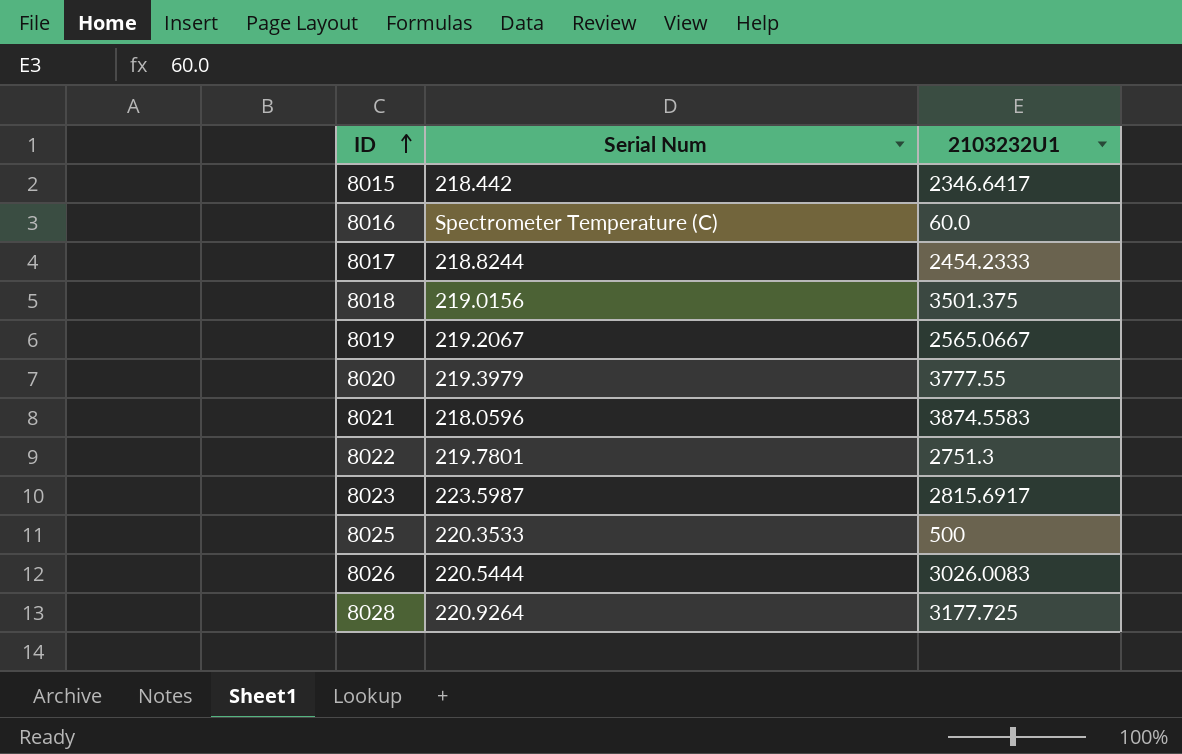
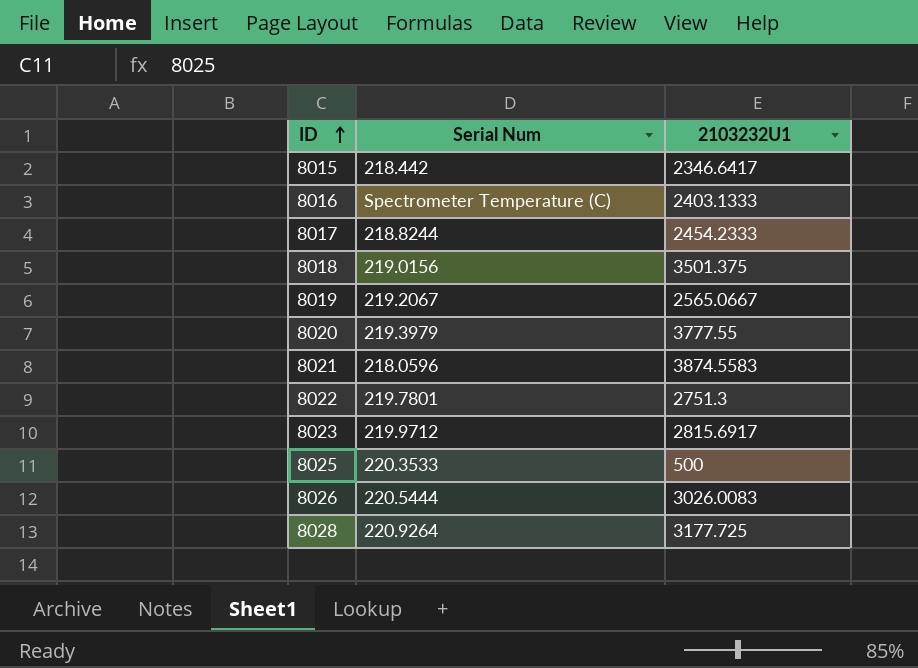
8016 | 2103232U1: 60.0 -> 2403.1333
8023 | Serial Num: 223.5987 -> 219.9712

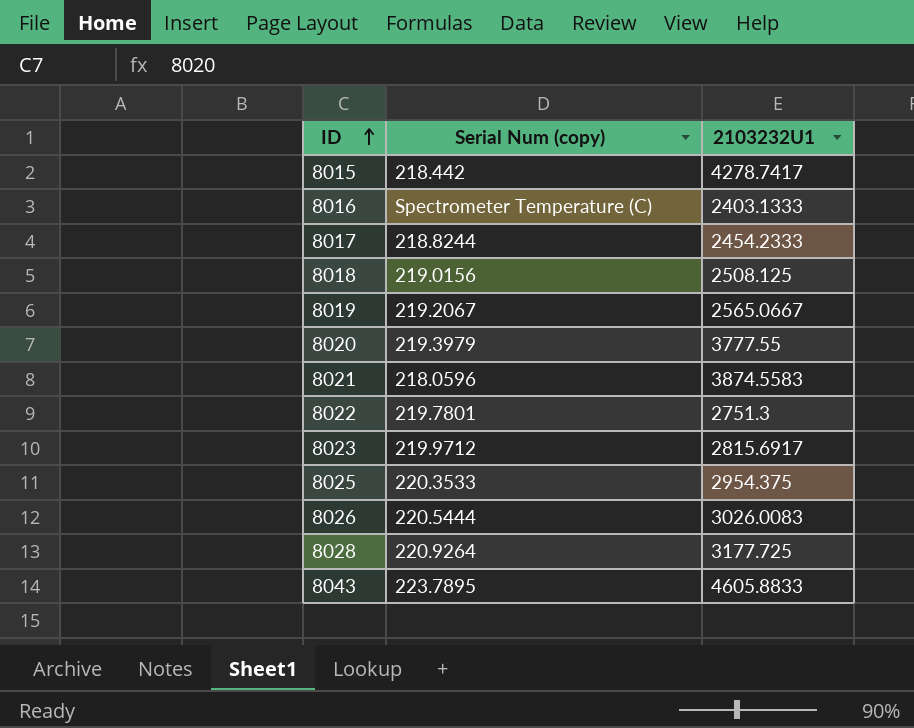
column name: Serial Num -> Serial Num (copy)
8015 | 2103232U1: 2346.6417 -> 4278.7417
8018 | 2103232U1: 3501.375 -> 2508.125
8025 | 2103232U1: 500 -> 2954.375
row 8043: none -> 223.7895 | 4605.8833

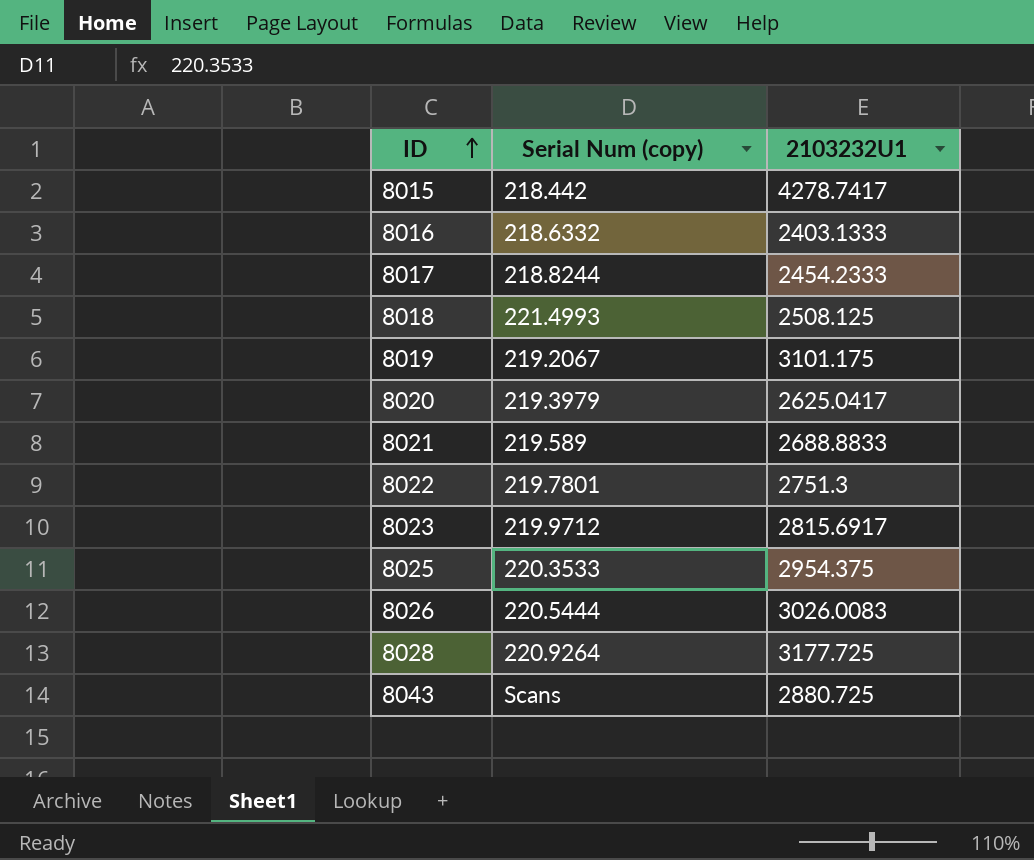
8016 | Serial Num (copy): Spectrometer Temperature (C) -> 218.6332
8018 | Serial Num (copy): 219.0156 -> 221.4993
8019 | 2103232U1: 2565.0667 -> 3101.175
8020 | 2103232U1: 3777.55 -> 2625.0417
8021 | Serial Num (copy): 218.0596 -> 219.589
8021 | 2103232U1: 3874.5583 -> 2688.8833
8043 | Serial Num (copy): 223.7895 -> Scans
8043 | 2103232U1: 4605.8833 -> 2880.725

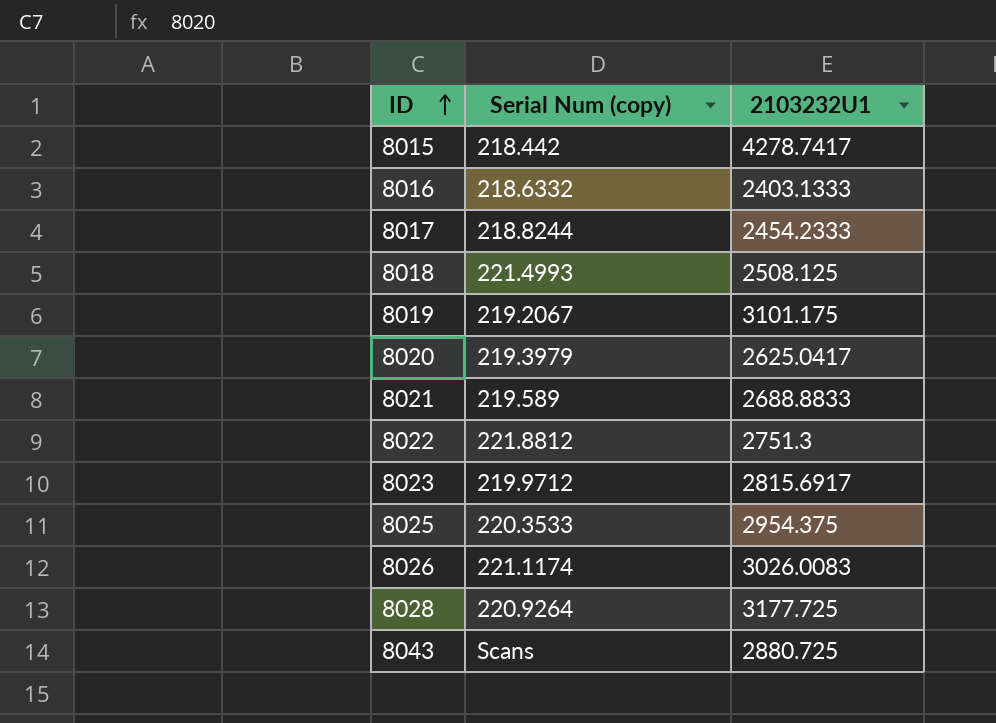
8022 | Serial Num (copy): 219.7801 -> 221.8812
8026 | Serial Num (copy): 220.5444 -> 221.1174

